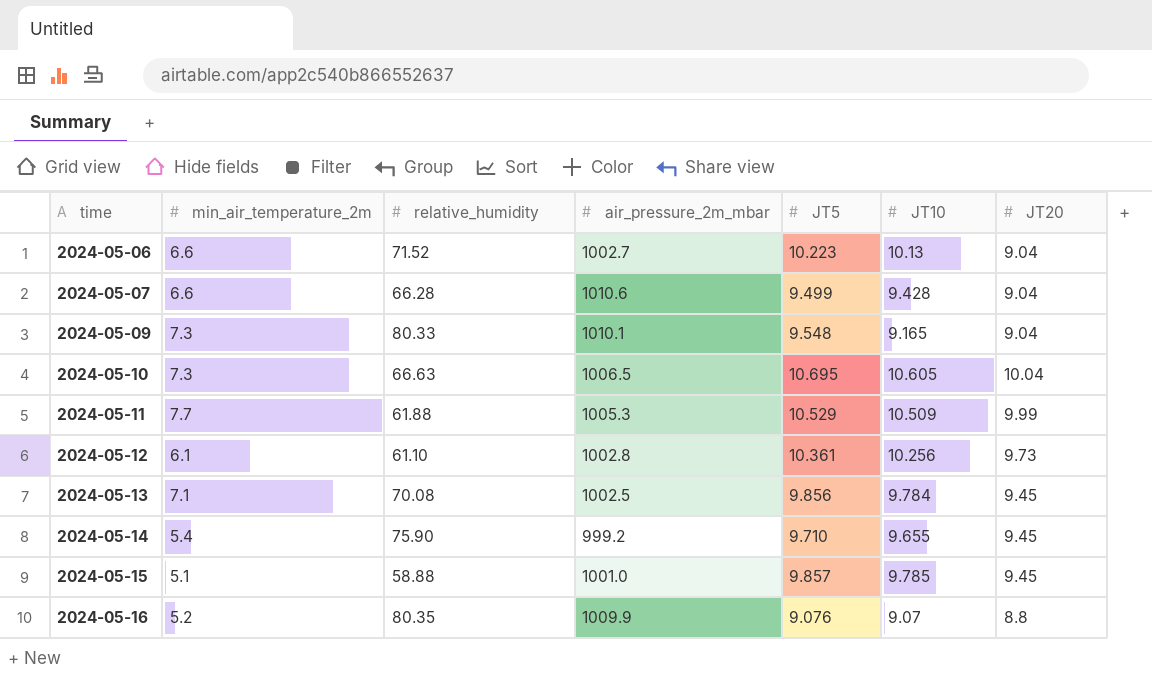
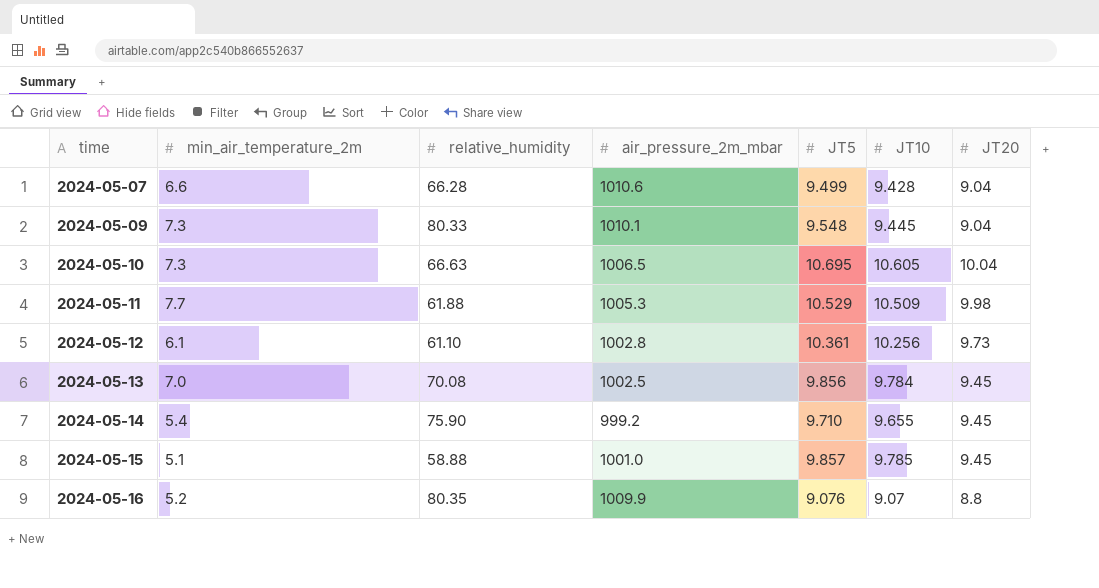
row 2024-05-06: 6.6 | 71.52 | 1002.7 | 10.223 | 10.13 | 9.04 -> none
2024-05-09 | JT10: 9.165 -> 9.445
2024-05-11 | JT20: 9.99 -> 9.98
2024-05-13 | min_air_temperature_2m: 7.1 -> 7.0

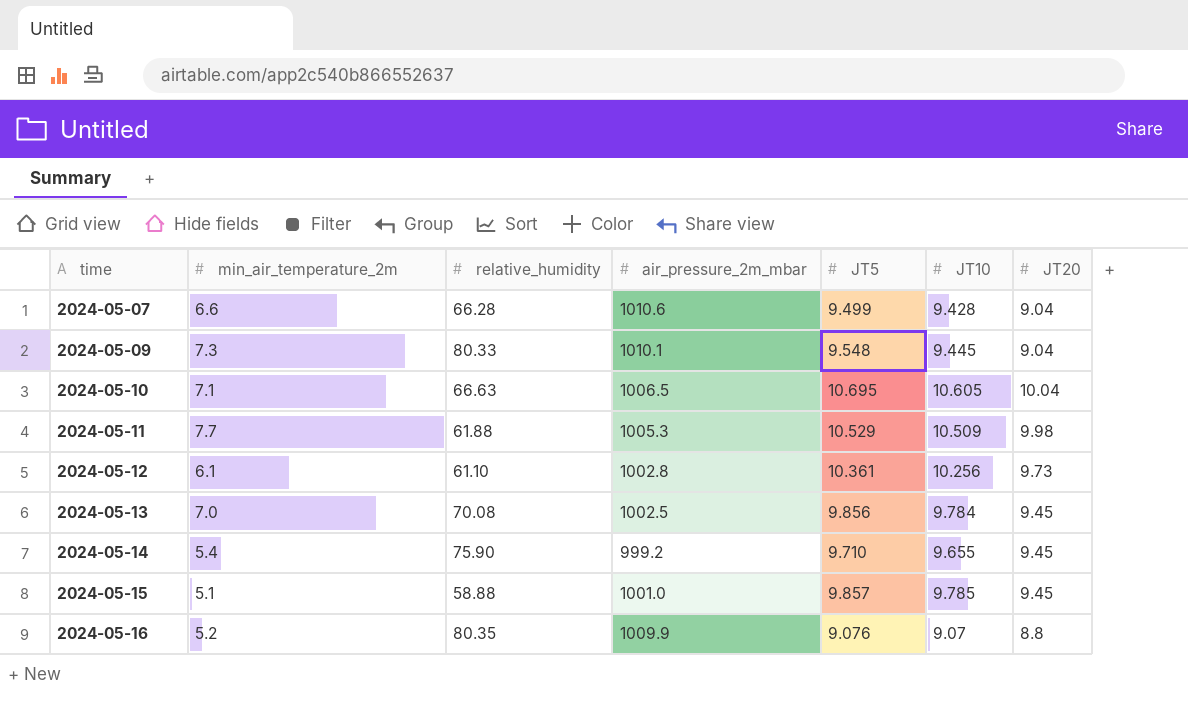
2024-05-10 | min_air_temperature_2m: 7.3 -> 7.1

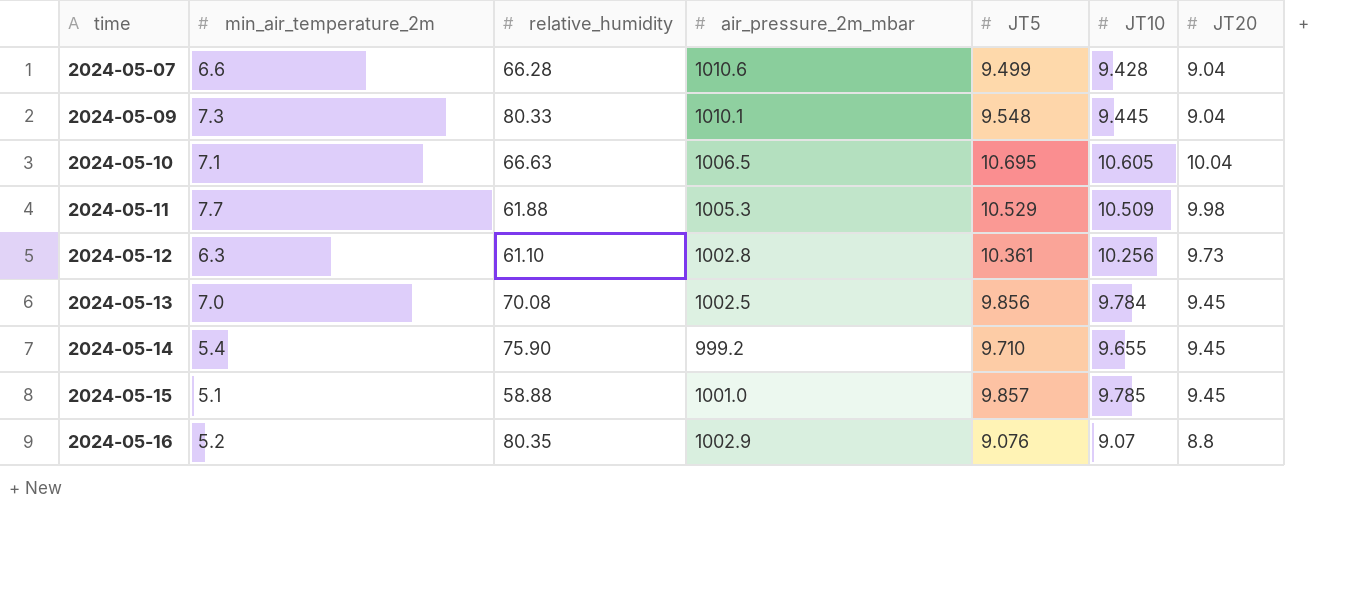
2024-05-12 | min_air_temperature_2m: 6.1 -> 6.3
2024-05-16 | air_pressure_2m_mbar: 1009.9 -> 1002.9

